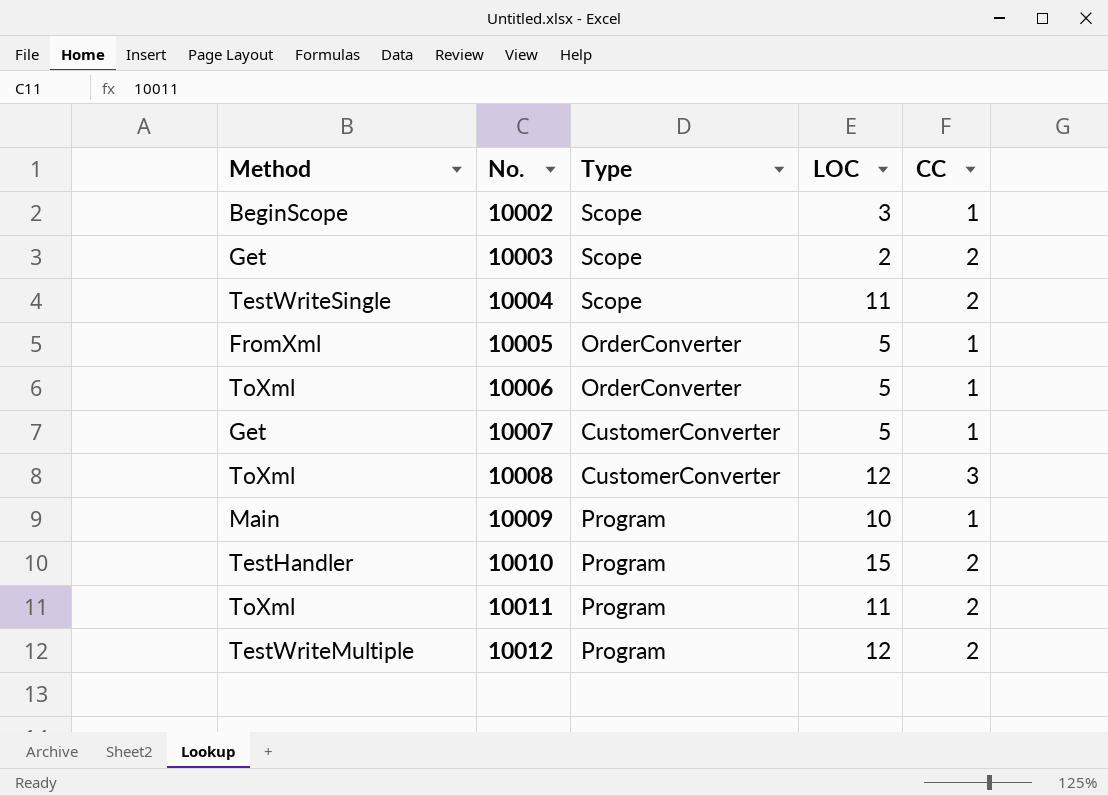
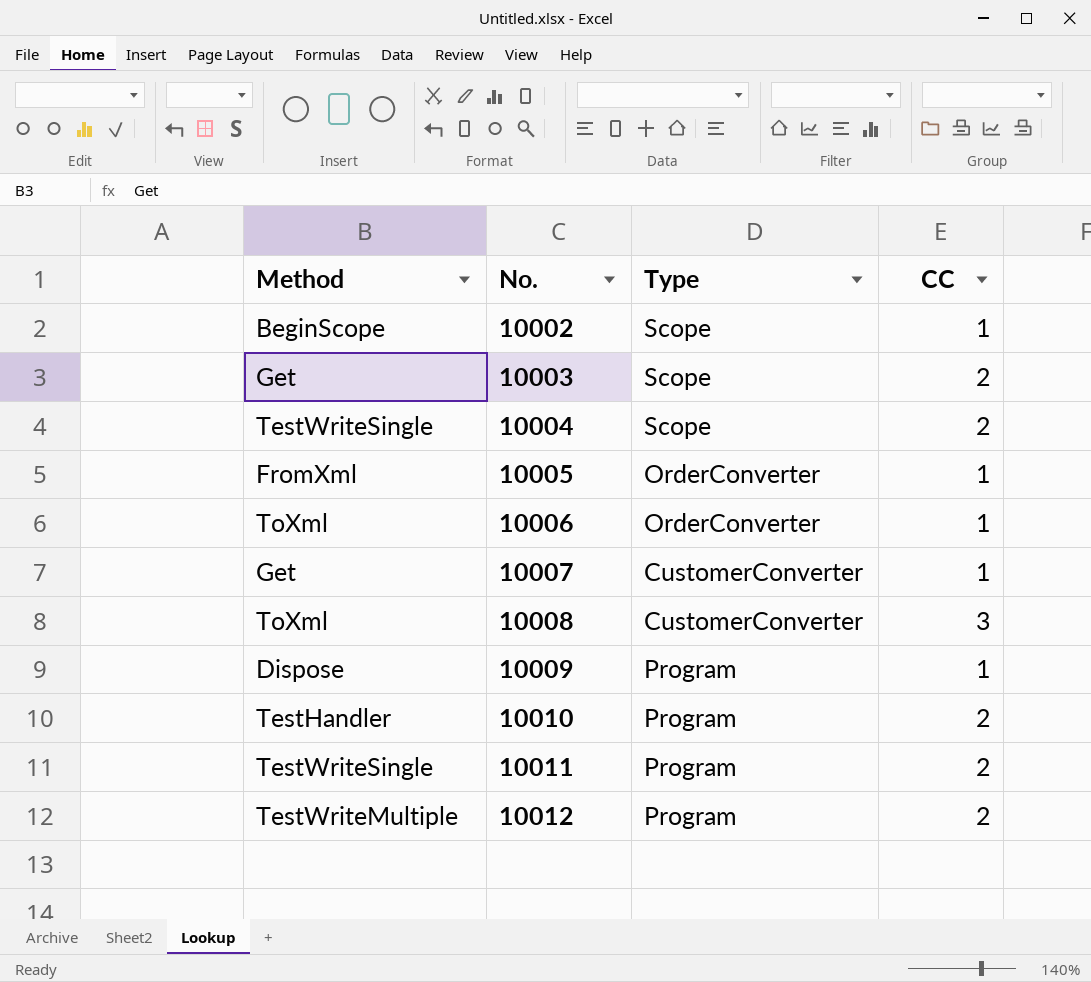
column LOC | position: 4 -> none
10009 | Method: Main -> Dispose
10011 | Method: ToXml -> TestWriteSingle

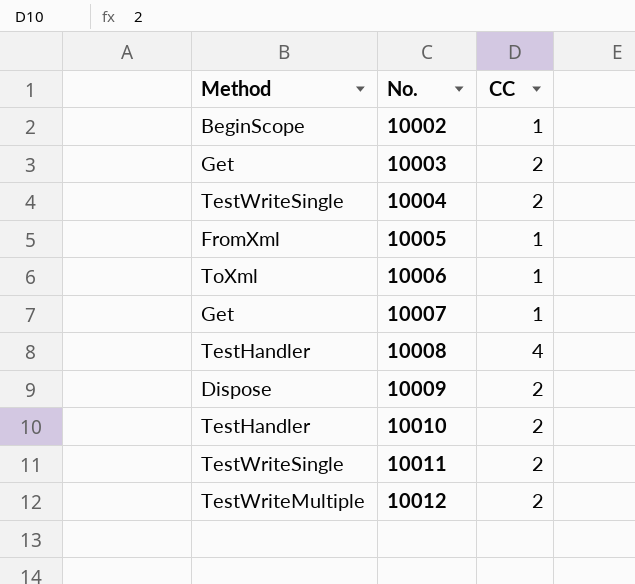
column Type | position: 3 -> none
10008 | Method: ToXml -> TestHandler
10008 | CC: 3 -> 4
10009 | CC: 1 -> 2

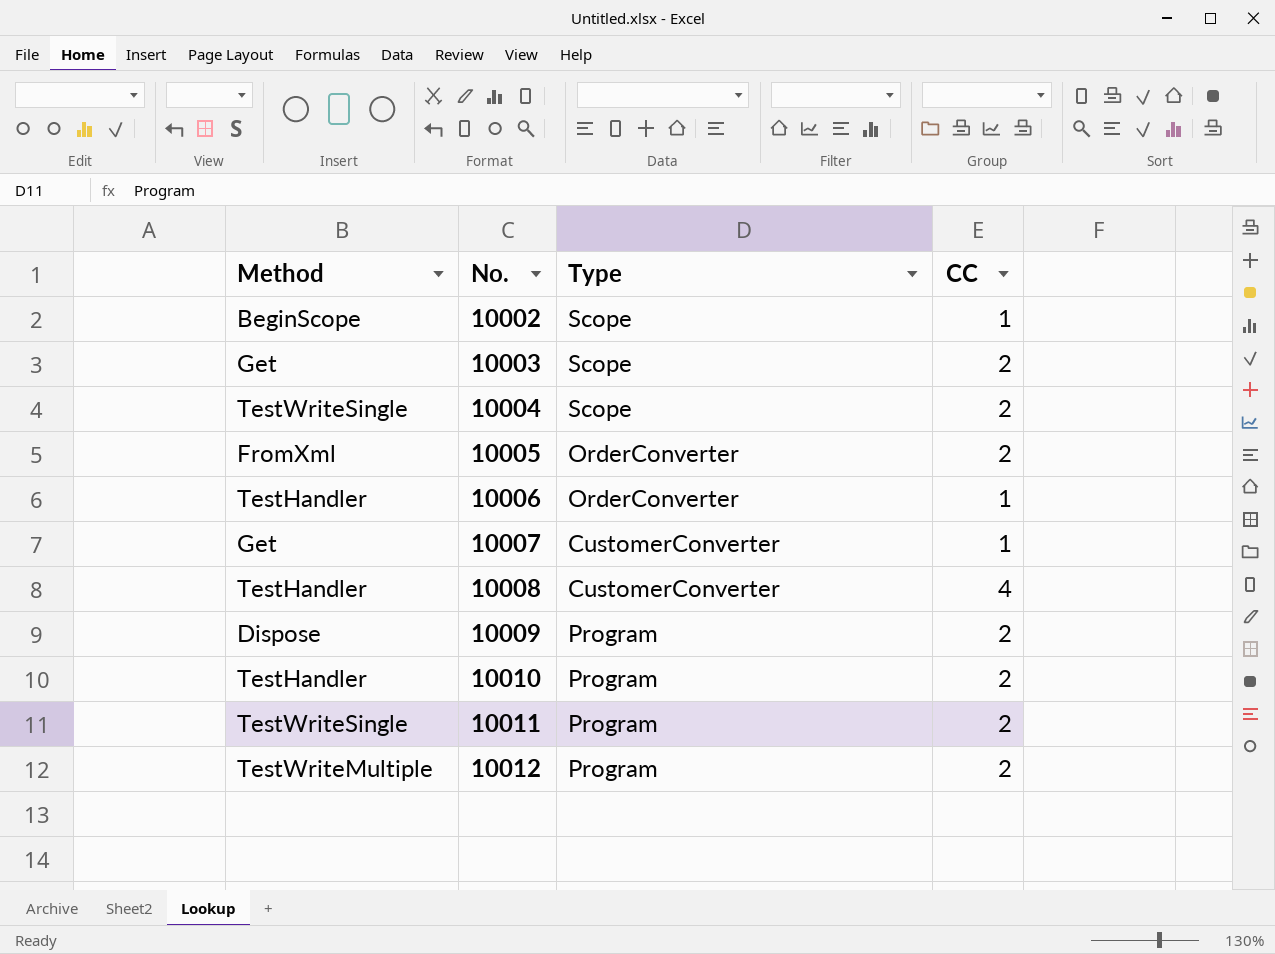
column Type | position: none -> 3
10005 | CC: 1 -> 2
10006 | Method: ToXml -> TestHandler

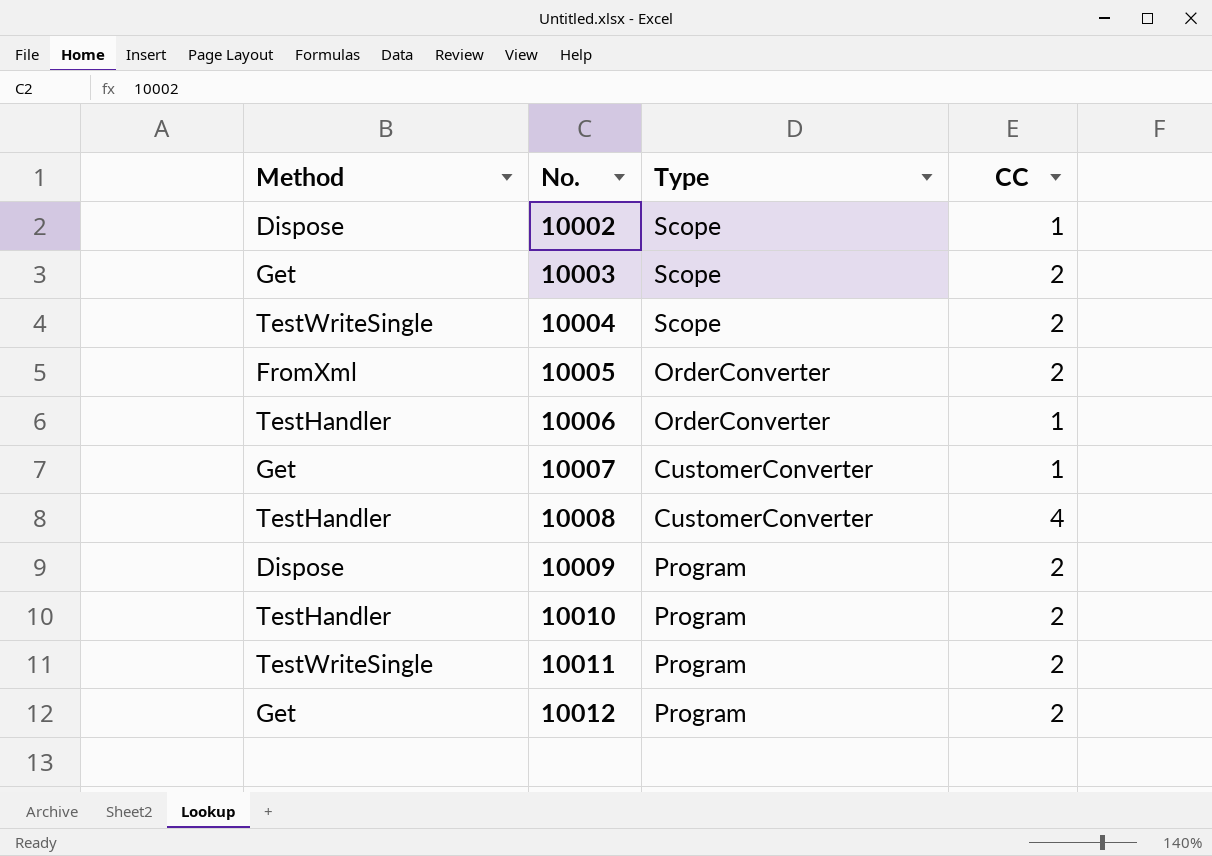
10002 | Method: BeginScope -> Dispose
10012 | Method: TestWriteMultiple -> Get

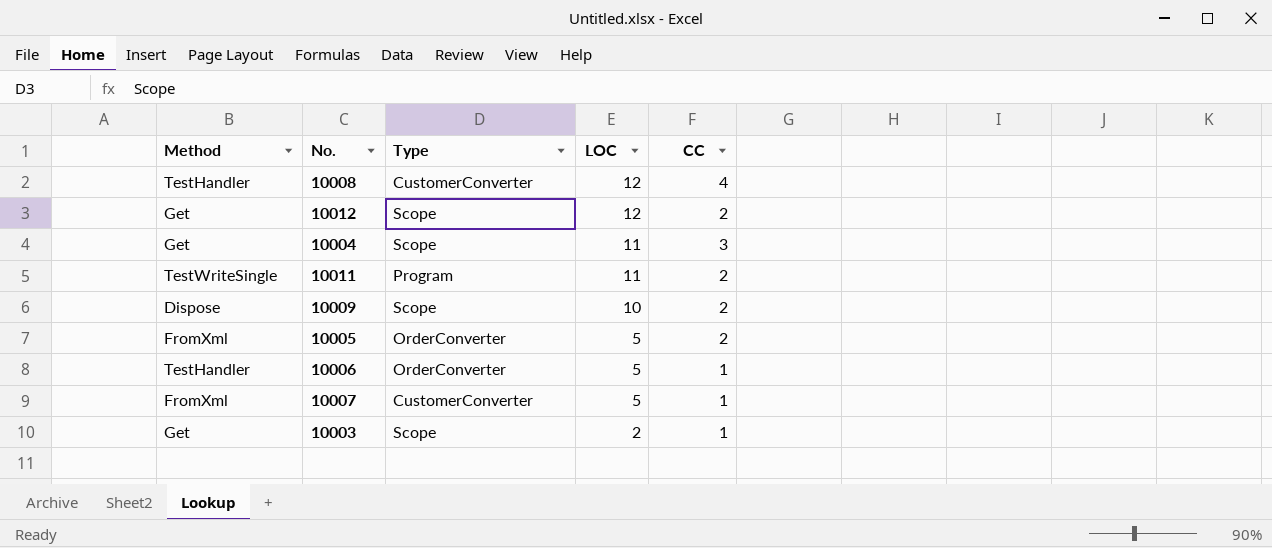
row order: No. ascending -> LOC descending
column LOC | position: none -> 4
row 10002: Dispose | Scope | 1 -> none
row 10010: TestHandler | Program | 2 -> none
10012 | Type: Program -> Scope
10004 | Method: TestWriteSingle -> Get
10004 | CC: 2 -> 3
10009 | Type: Program -> Scope
10007 | Method: Get -> FromXml
10003 | CC: 2 -> 1

